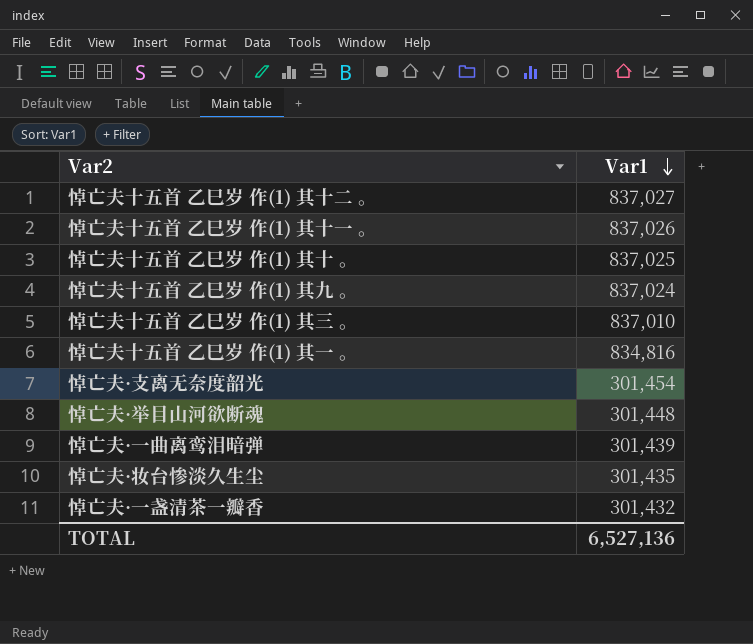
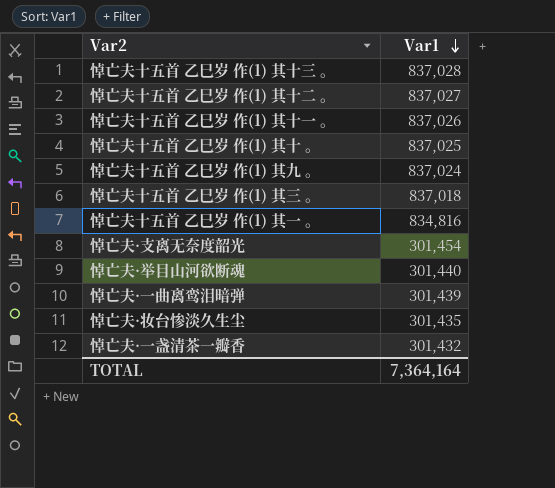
row 悼亡夫十五首 乙巳岁 作(1) 其十三 。: none -> 837,028
悼亡夫十五首 乙巳岁 作(1) 其三 。 | Var1: 837,010 -> 837,018
悼亡夫·举目山河欲断魂 | Var1: 301,448 -> 301,440
TOTAL | Var1: 6,527,136 -> 7,364,164

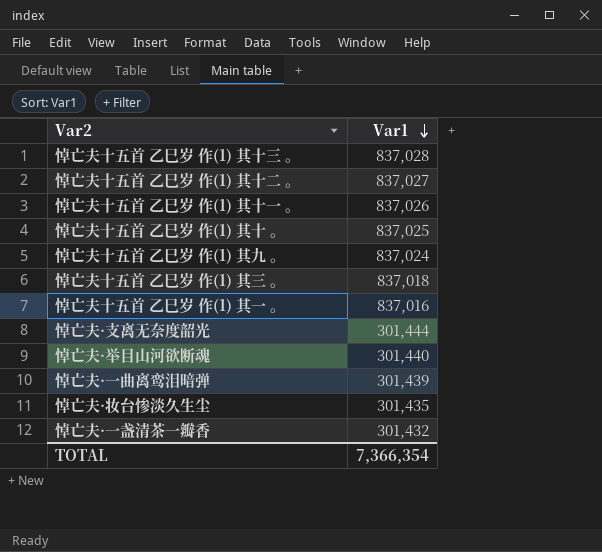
悼亡夫十五首 乙巳岁 作(1) 其一 。 | Var1: 834,816 -> 837,016
悼亡夫·支离无奈度韶光 | Var1: 301,454 -> 301,444
TOTAL | Var1: 7,364,164 -> 7,366,354

